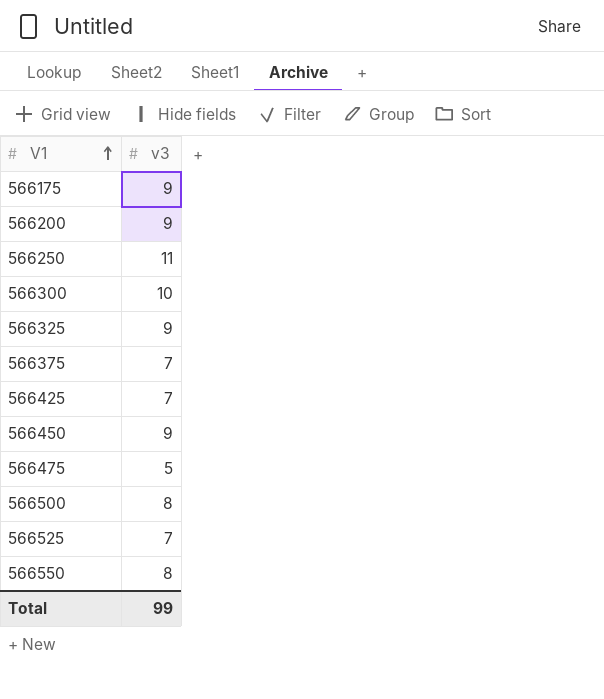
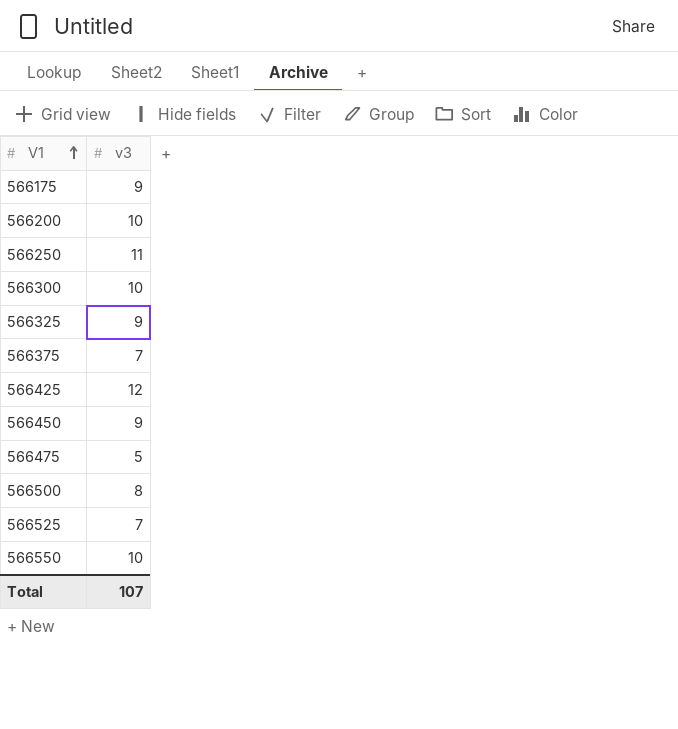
566200 | v3: 9 -> 10
566425 | v3: 7 -> 12
566550 | v3: 8 -> 10
Total | v3: 99 -> 107

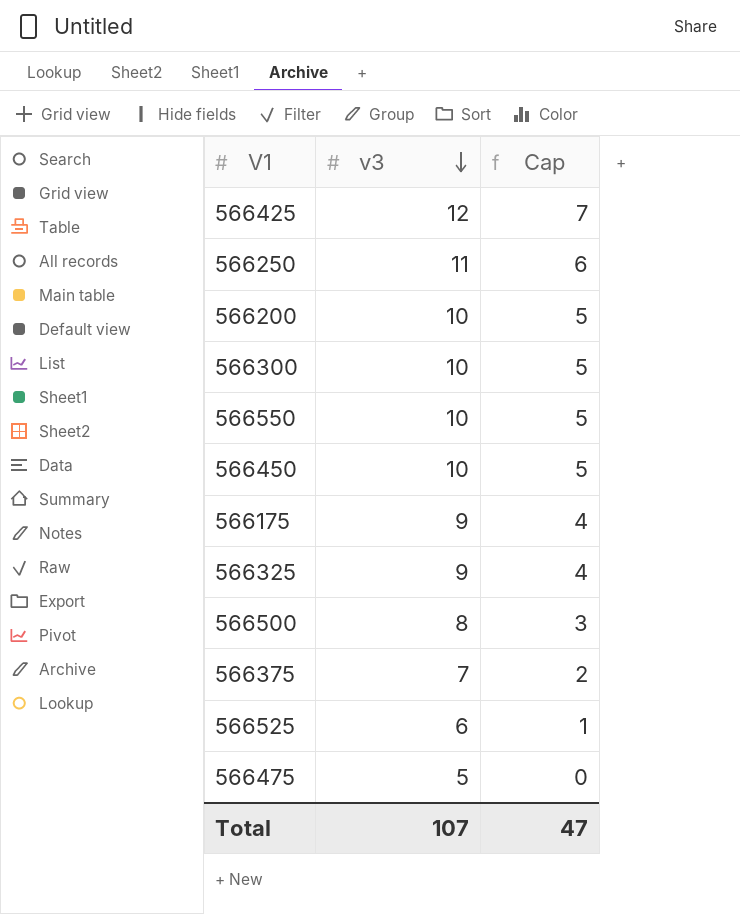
row order: V1 ascending -> v3 descending
column Cap | formula: none -> [v3] - 5
566450 | v3: 9 -> 10
566525 | v3: 7 -> 6

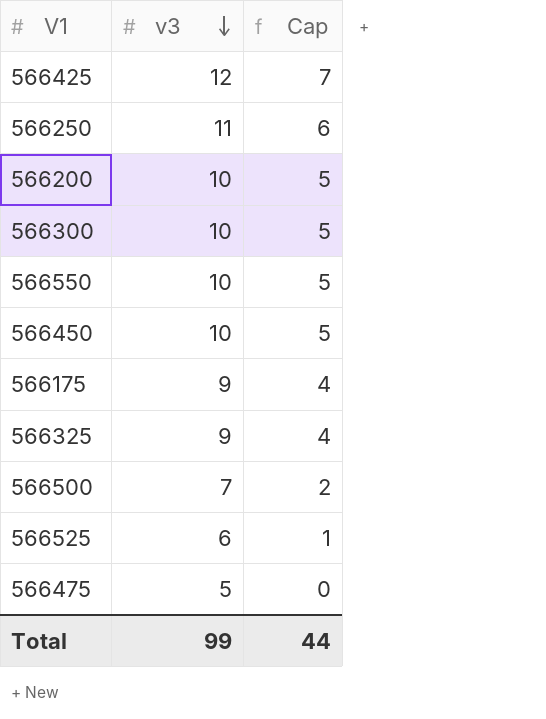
row 566375: 7 | 2 -> none
566500 | v3: 8 -> 7
566500 | Cap: 3 -> 2
Total | v3: 107 -> 99
Total | Cap: 47 -> 44

